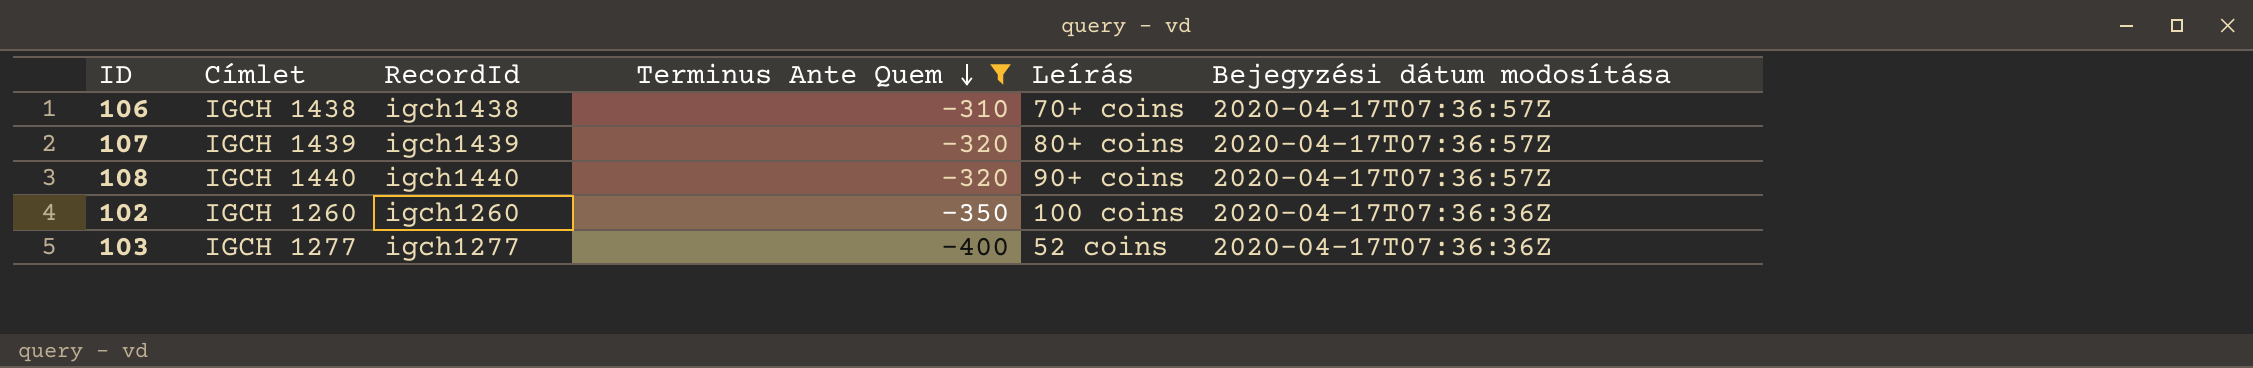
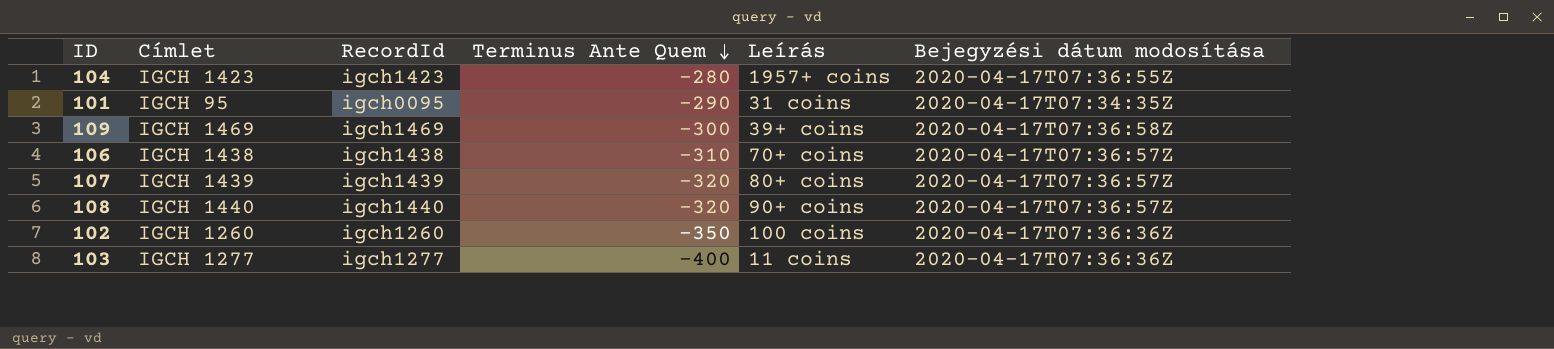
filter: Terminus Ante Quem <= -310 -> none
103 | Leírás: 52 coins -> 11 coins

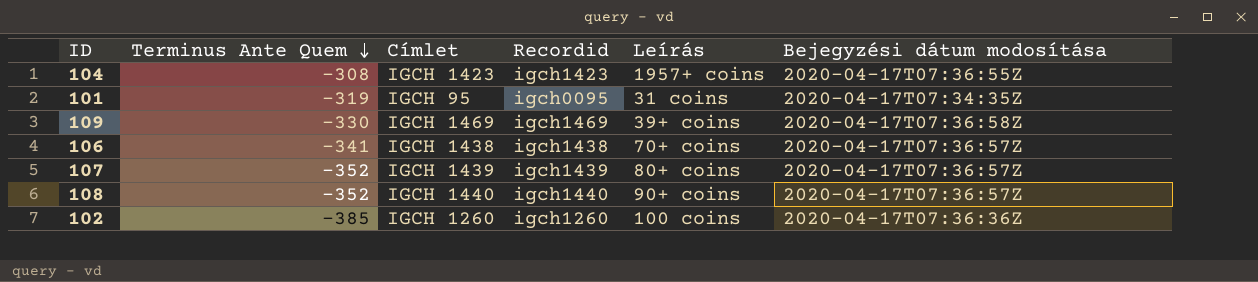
column Terminus Ante Quem | position: 4 -> 2
column name: RecordId -> Recordid
row 103: IGCH 1277 | igch1277 | -400 | 11 coins | 2020-04-17T07:36:36Z -> none
104 | Terminus Ante Quem: -280 -> -308
101 | Terminus Ante Quem: -290 -> -319
109 | Terminus Ante Quem: -300 -> -330
106 | Terminus Ante Quem: -310 -> -341
107 | Terminus Ante Quem: -320 -> -352
108 | Terminus Ante Quem: -320 -> -352
102 | Terminus Ante Quem: -350 -> -385

